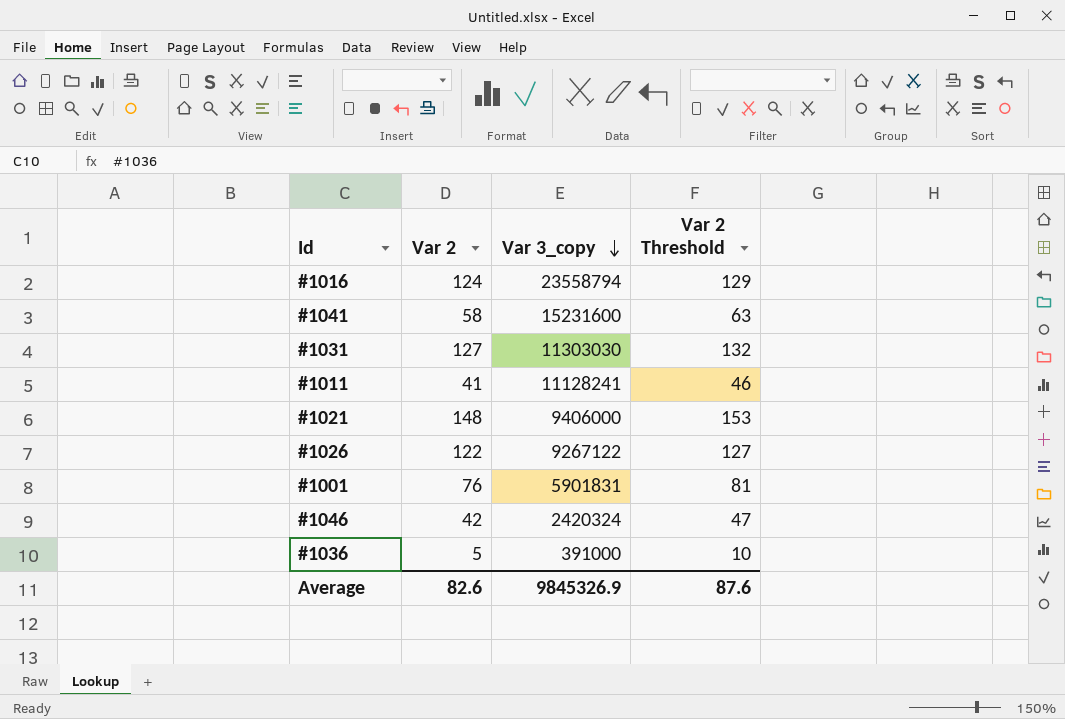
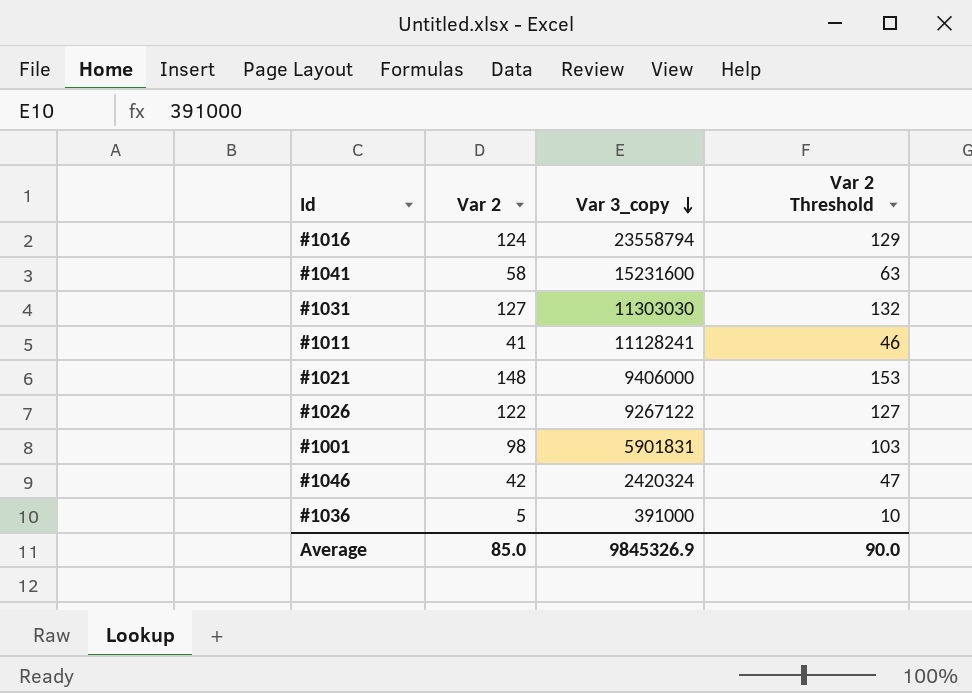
#1001 | Var 2: 76 -> 98
#1001 | Var 2 Threshold: 81 -> 103
Average | Var 2: 82.6 -> 85.0
Average | Var 2 Threshold: 87.6 -> 90.0

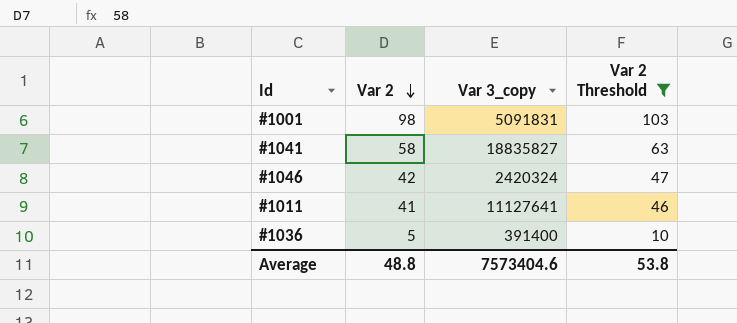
filter: none -> Var 2 Threshold <= 103
row order: Var 3_copy descending -> Var 2 descending
#1001 | Var 3_copy: 5901831 -> 5091831
#1041 | Var 3_copy: 15231600 -> 18835827
#1011 | Var 3_copy: 11128241 -> 11127641
#1036 | Var 3_copy: 391000 -> 391400
Average | Var 2: 85.0 -> 48.8
Average | Var 3_copy: 9845326.9 -> 7573404.6
Average | Var 2 Threshold: 90.0 -> 53.8

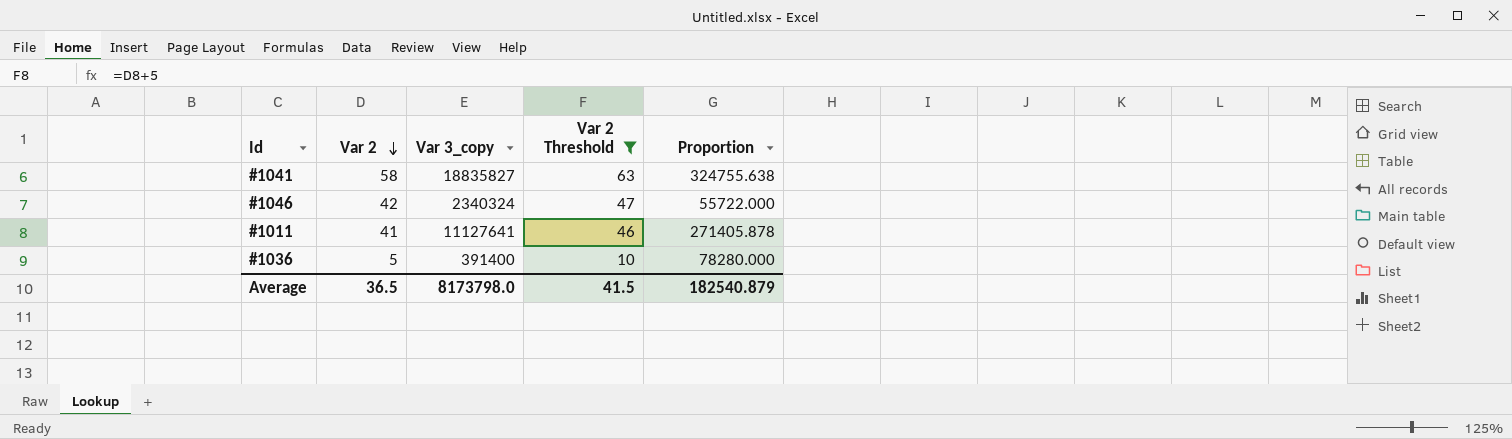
column Proportion | formula: none -> [Var 3_copy] / [Var 2]
row #1001: 98 | 5091831 | 103 -> none
#1046 | Var 3_copy: 2420324 -> 2340324
Average | Var 2: 48.8 -> 36.5
Average | Var 3_copy: 7573404.6 -> 8173798.0
Average | Var 2 Threshold: 53.8 -> 41.5

